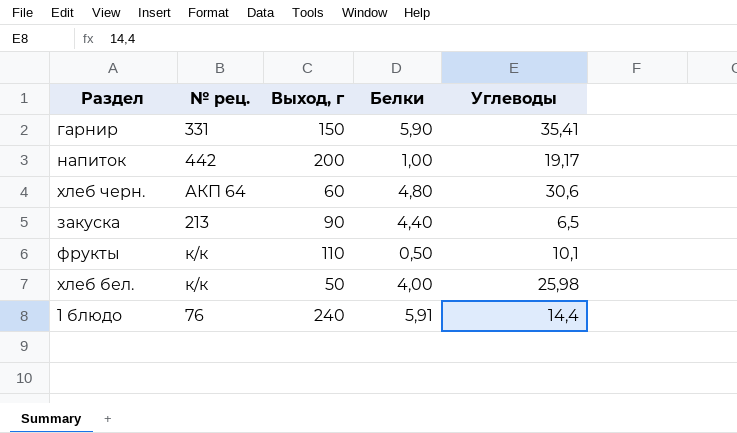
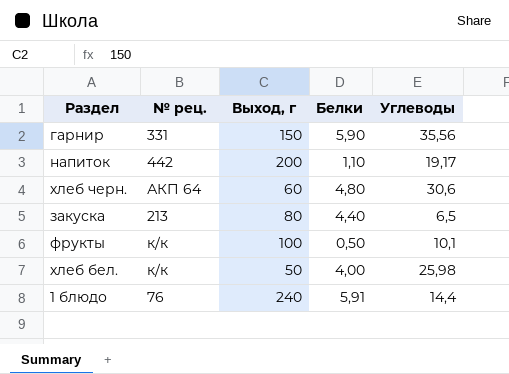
гарнир | Углеводы: 35,41 -> 35,56
напиток | Белки: 1,00 -> 1,10
закуска | Выход, г: 90 -> 80
фрукты | Выход, г: 110 -> 100

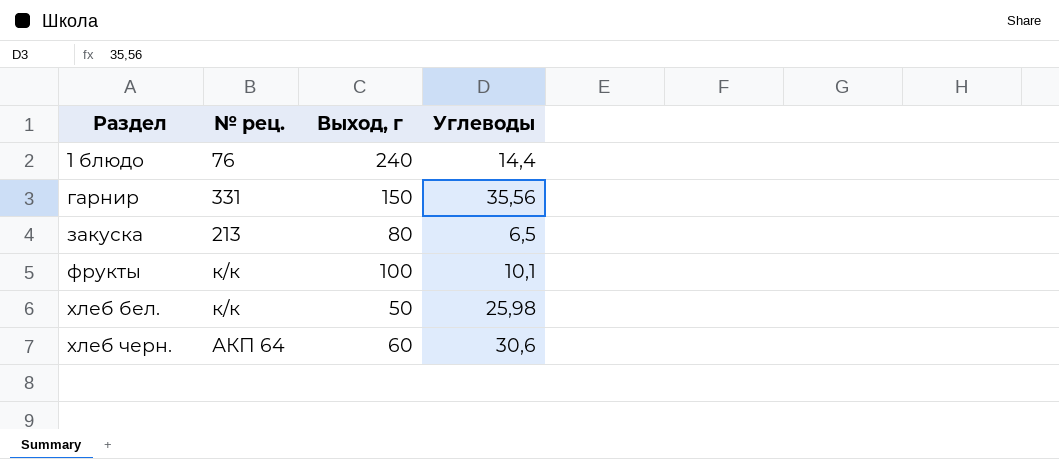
row order: none -> Раздел ascending
column Белки | position: 4 -> none
row напиток: 442 | 200 | 1,10 | 19,17 -> none

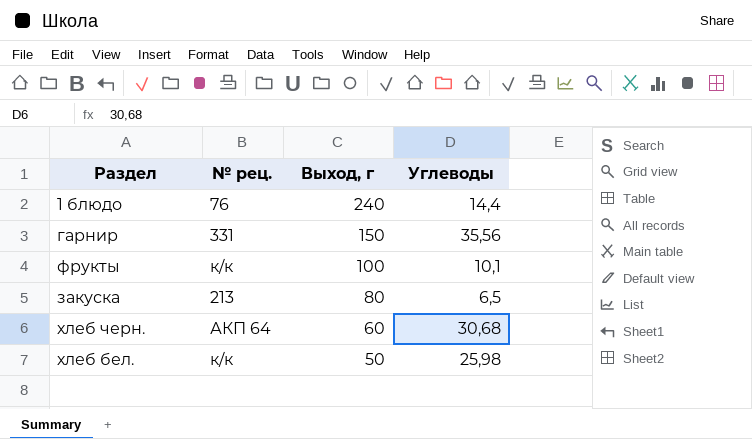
row order: Раздел ascending -> Выход, г descending
хлеб черн. | Углеводы: 30,6 -> 30,68

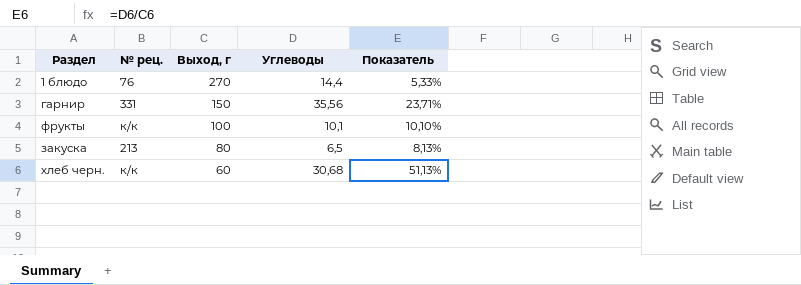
column Показатель | formula: none -> [Углеводы] / [Выход, г]
row хлеб бел.: к/к | 50 | 25,98 -> none
1 блюдо | Выход, г: 240 -> 270
хлеб черн. | № рец.: АКП 64 -> к/к

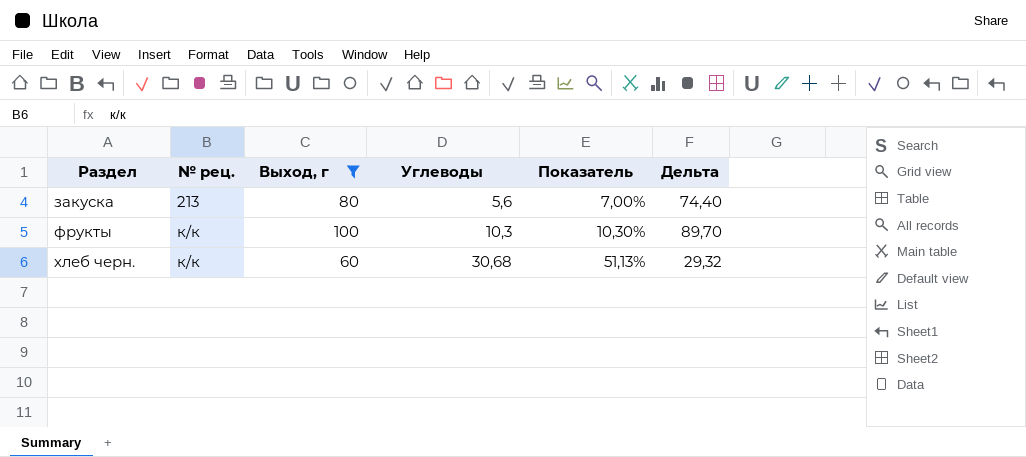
filter: none -> Выход, г <= 100
row order: Выход, г descending -> Раздел ascending
column Дельта | formula: none -> [Выход, г] - [Углеводы]
закуска | Углеводы: 6,5 -> 5,6
закуска | Показатель: 8,13% -> 7,00%
фрукты | Углеводы: 10,1 -> 10,3
фрукты | Показатель: 10,10% -> 10,30%

